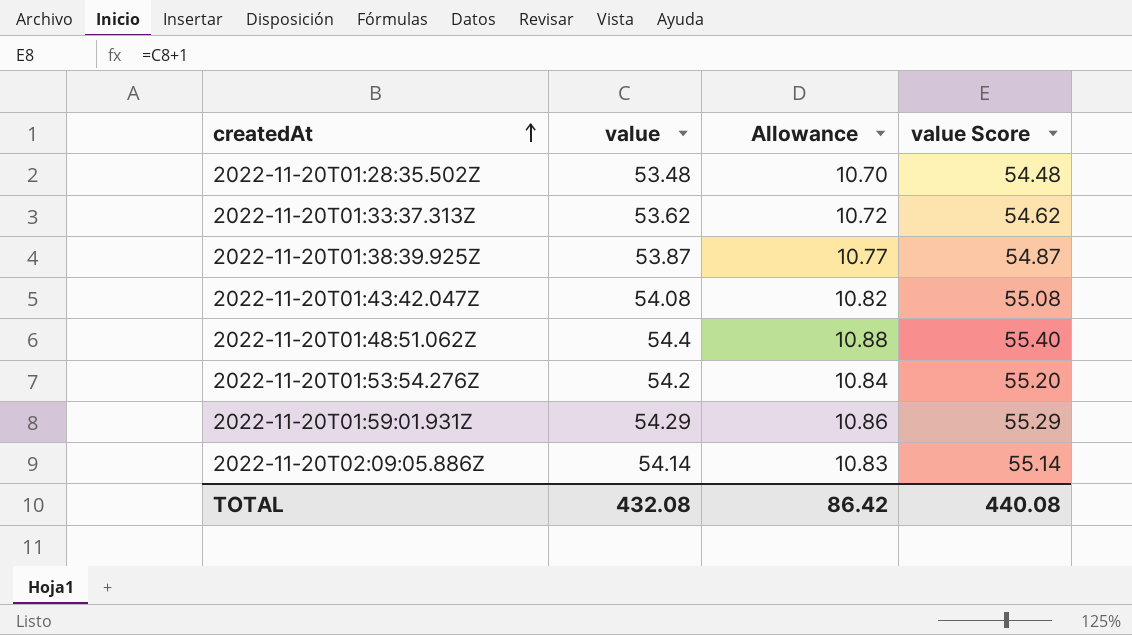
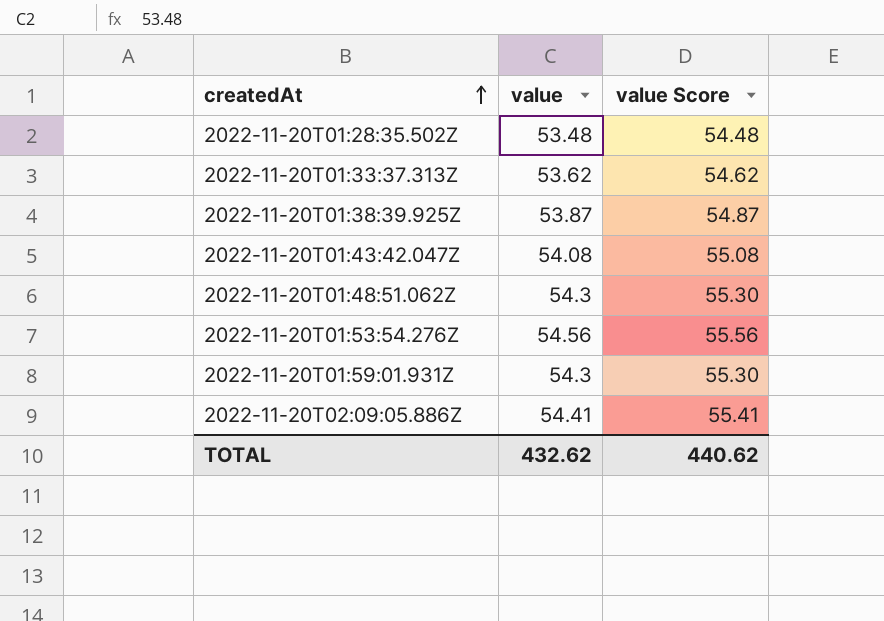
column Allowance | formula: [value] * 0.2 -> none
2022-11-20T01:48:51.062Z | value: 54.4 -> 54.3
2022-11-20T01:48:51.062Z | value Score: 55.40 -> 55.30
2022-11-20T01:53:54.276Z | value: 54.2 -> 54.56
2022-11-20T01:53:54.276Z | value Score: 55.20 -> 55.56
2022-11-20T01:59:01.931Z | value: 54.29 -> 54.3
2022-11-20T01:59:01.931Z | value Score: 55.29 -> 55.30
2022-11-20T02:09:05.886Z | value: 54.14 -> 54.41
2022-11-20T02:09:05.886Z | value Score: 55.14 -> 55.41
TOTAL | value: 432.08 -> 432.62
TOTAL | value Score: 440.08 -> 440.62

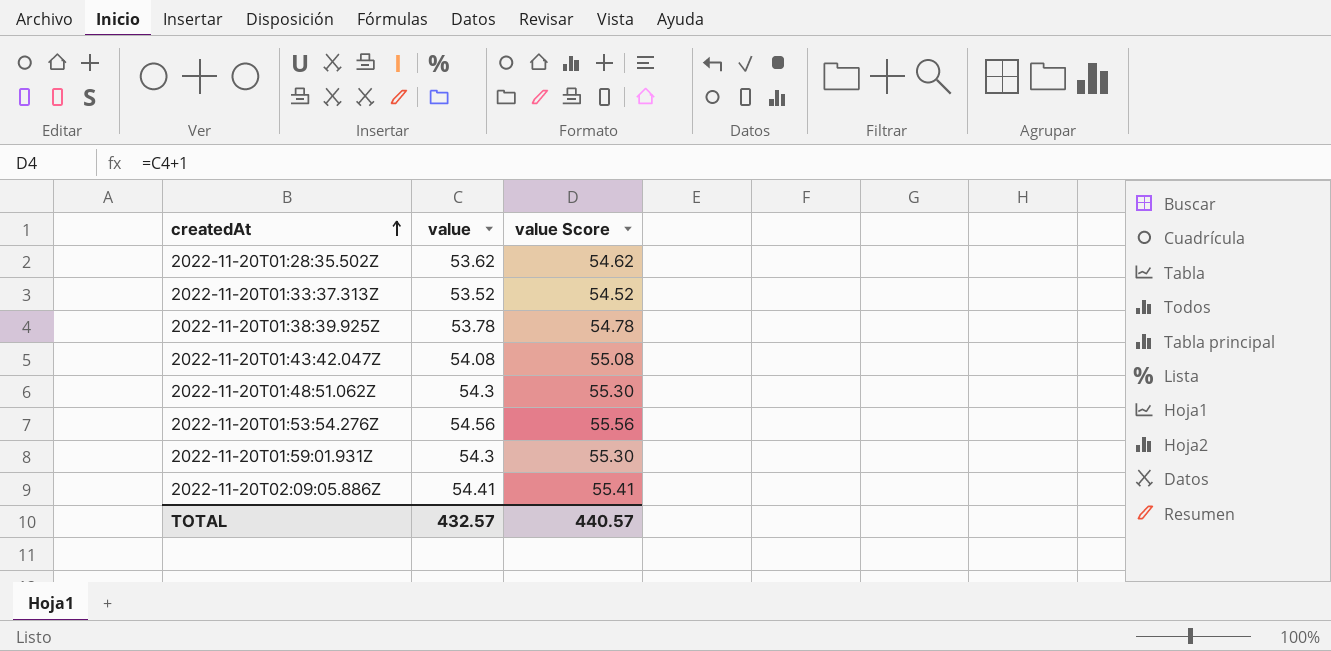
2022-11-20T01:28:35.502Z | value: 53.48 -> 53.62
2022-11-20T01:28:35.502Z | value Score: 54.48 -> 54.62
2022-11-20T01:33:37.313Z | value: 53.62 -> 53.52
2022-11-20T01:33:37.313Z | value Score: 54.62 -> 54.52
2022-11-20T01:38:39.925Z | value: 53.87 -> 53.78
2022-11-20T01:38:39.925Z | value Score: 54.87 -> 54.78
TOTAL | value: 432.62 -> 432.57
TOTAL | value Score: 440.62 -> 440.57

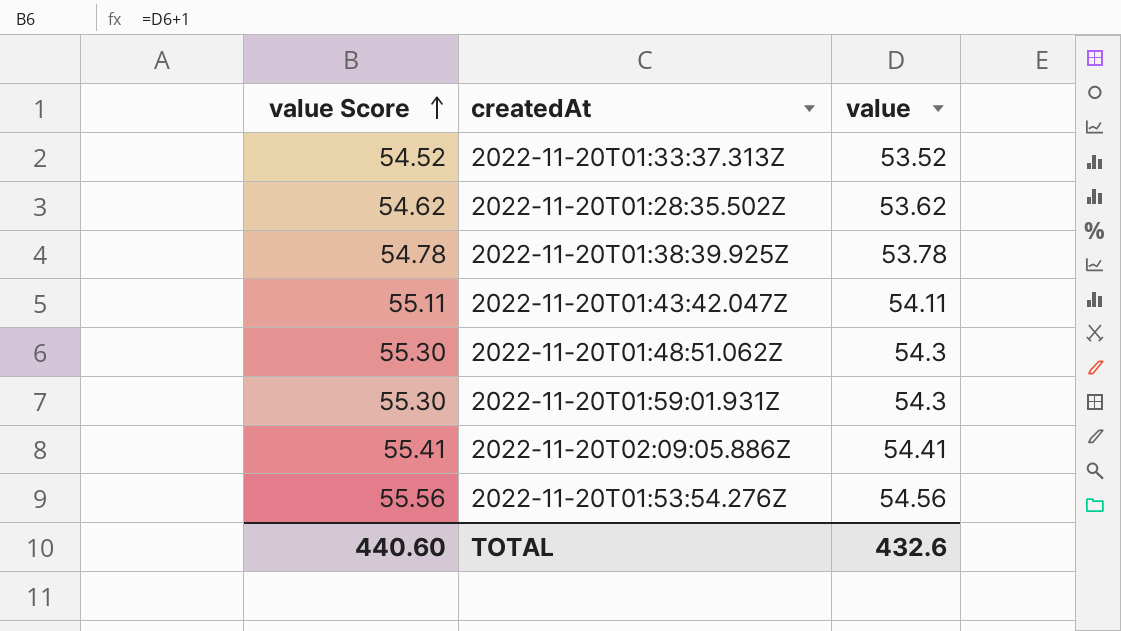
row order: createdAt ascending -> value Score ascending
column value Score | position: 3 -> 1
2022-11-20T01:43:42.047Z | value Score: 55.08 -> 55.11
2022-11-20T01:43:42.047Z | value: 54.08 -> 54.11
TOTAL | value Score: 440.57 -> 440.60
TOTAL | value: 432.57 -> 432.6

